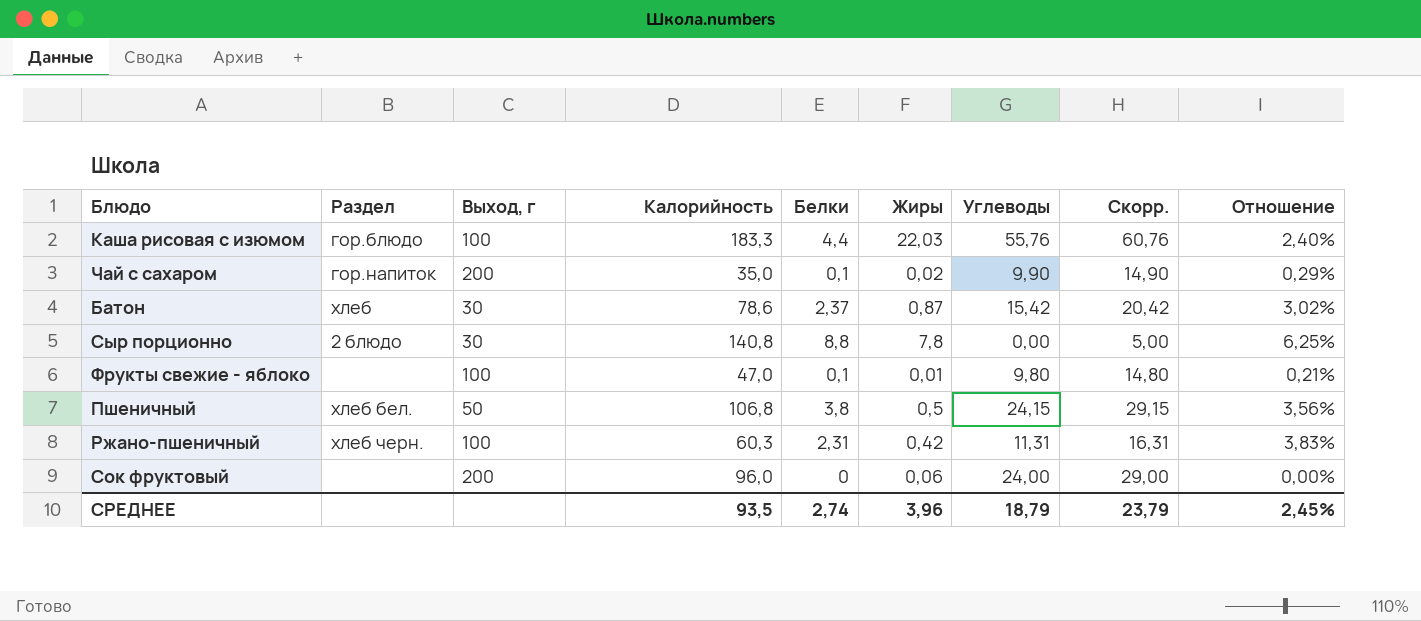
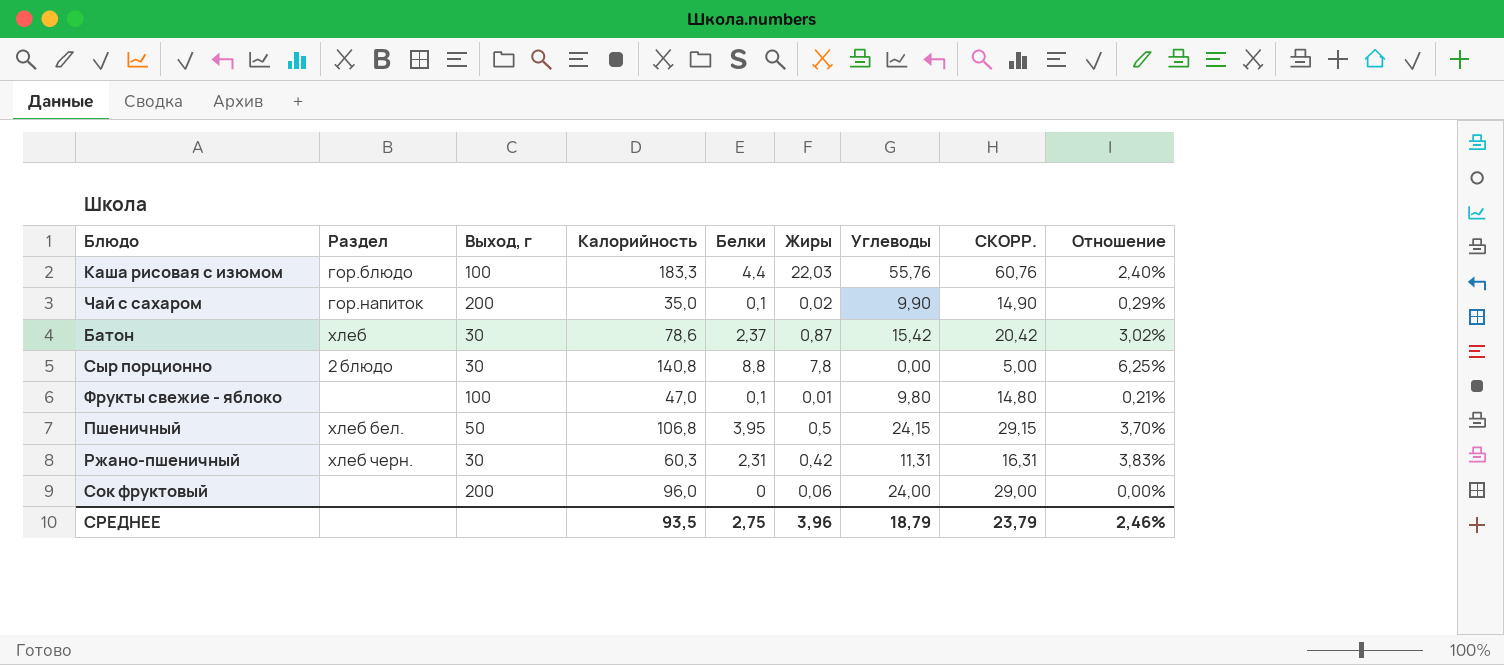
column name: Скорр. -> СКОРР.
Пшеничный | Белки: 3,8 -> 3,95
Пшеничный | Отношение: 3,56% -> 3,70%
Ржано-пшеничный | Выход, г: 100 -> 30
СРЕДНЕЕ | Белки: 2,74 -> 2,75
СРЕДНЕЕ | Отношение: 2,45% -> 2,46%

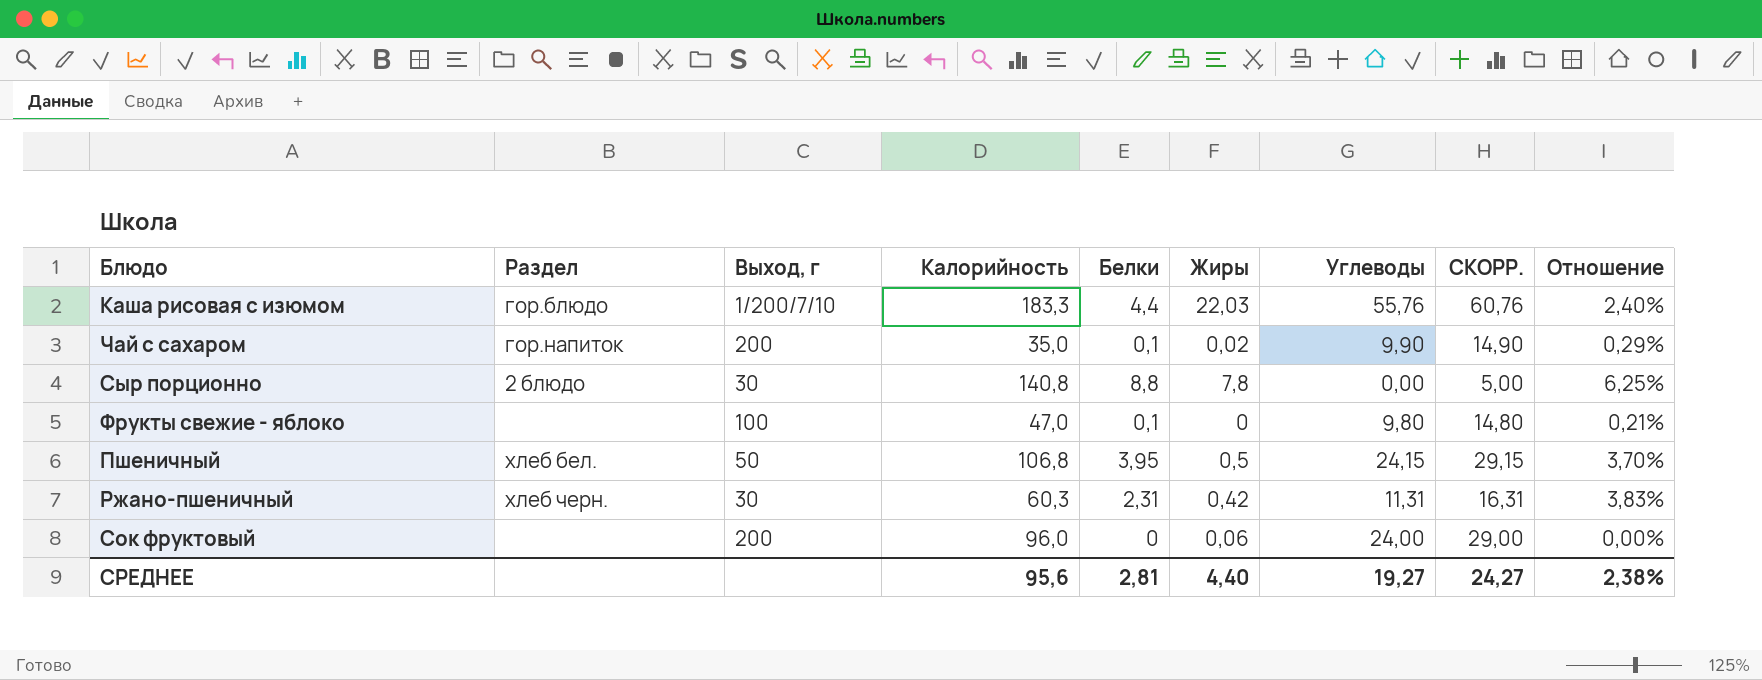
row Батон: хлеб | 30 | 78,6 | 2,37 | 0,87 | 15,42 | 20,42 | 3,02% -> none
Каша рисовая с изюмом | Выход, г: 100 -> 1/200/7/10
Фрукты свежие - яблоко | Жиры: 0,01 -> 0
СРЕДНЕЕ | Калорийность: 93,5 -> 95,6
СРЕДНЕЕ | Белки: 2,75 -> 2,81
СРЕДНЕЕ | Жиры: 3,96 -> 4,40
СРЕДНЕЕ | Углеводы: 18,79 -> 19,27
СРЕДНЕЕ | СКОРР.: 23,79 -> 24,27
СРЕДНЕЕ | Отношение: 2,46% -> 2,38%

